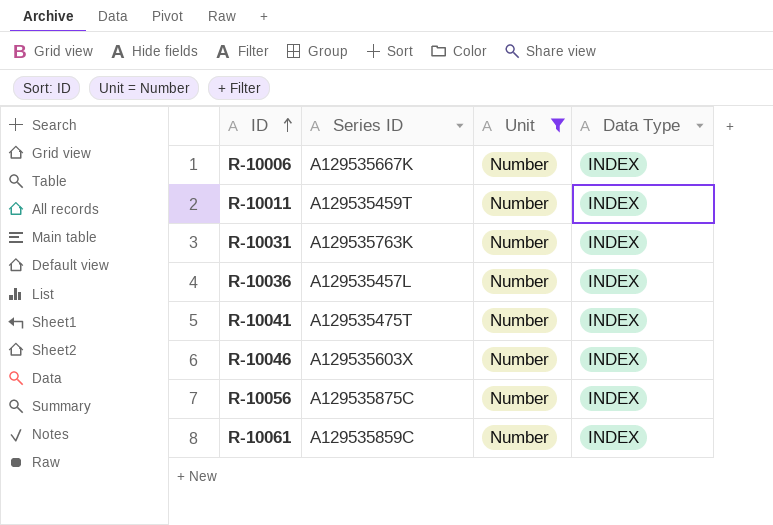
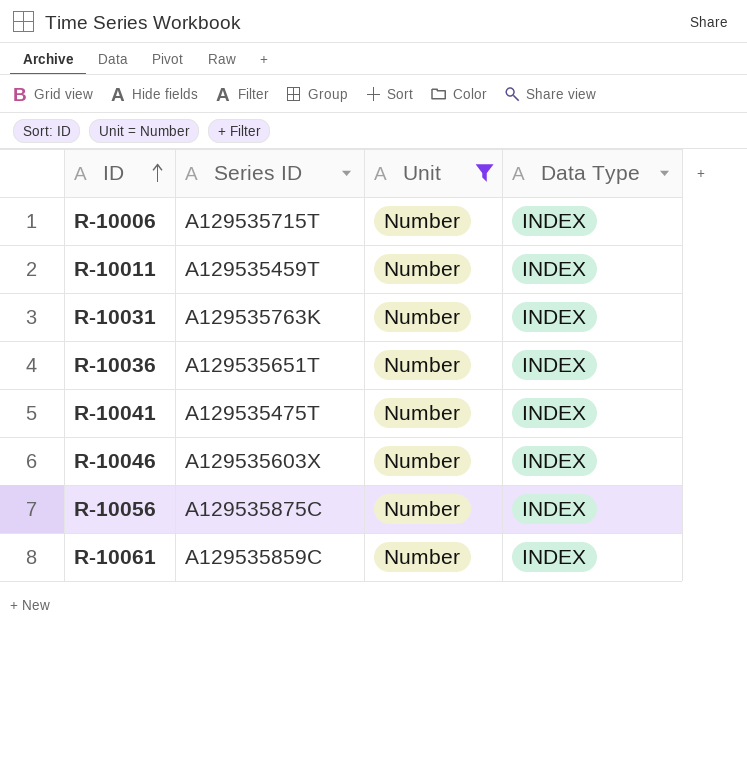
R-10006 | Series ID: A129535667K -> A129535715T
R-10036 | Series ID: A129535457L -> A129535651T

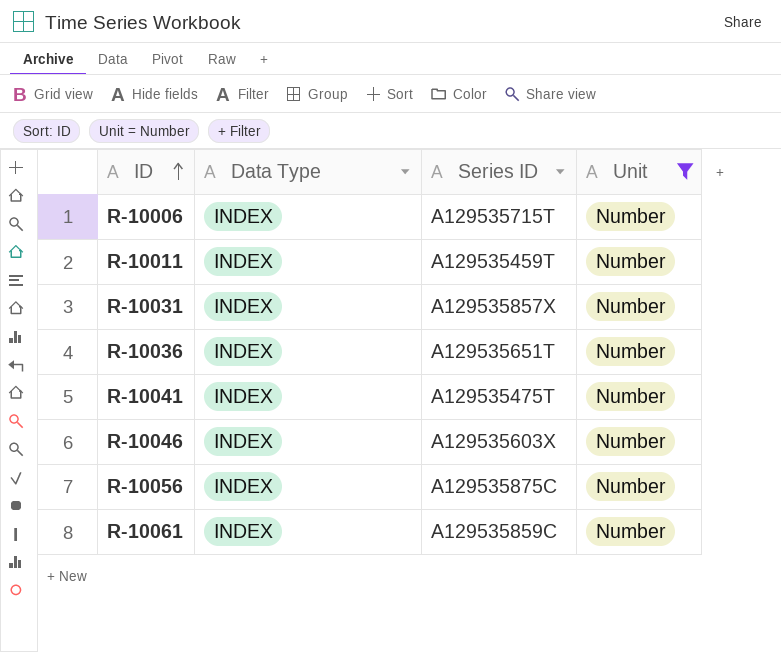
column Data Type | position: 4 -> 2
R-10031 | Series ID: A129535763K -> A129535857X

